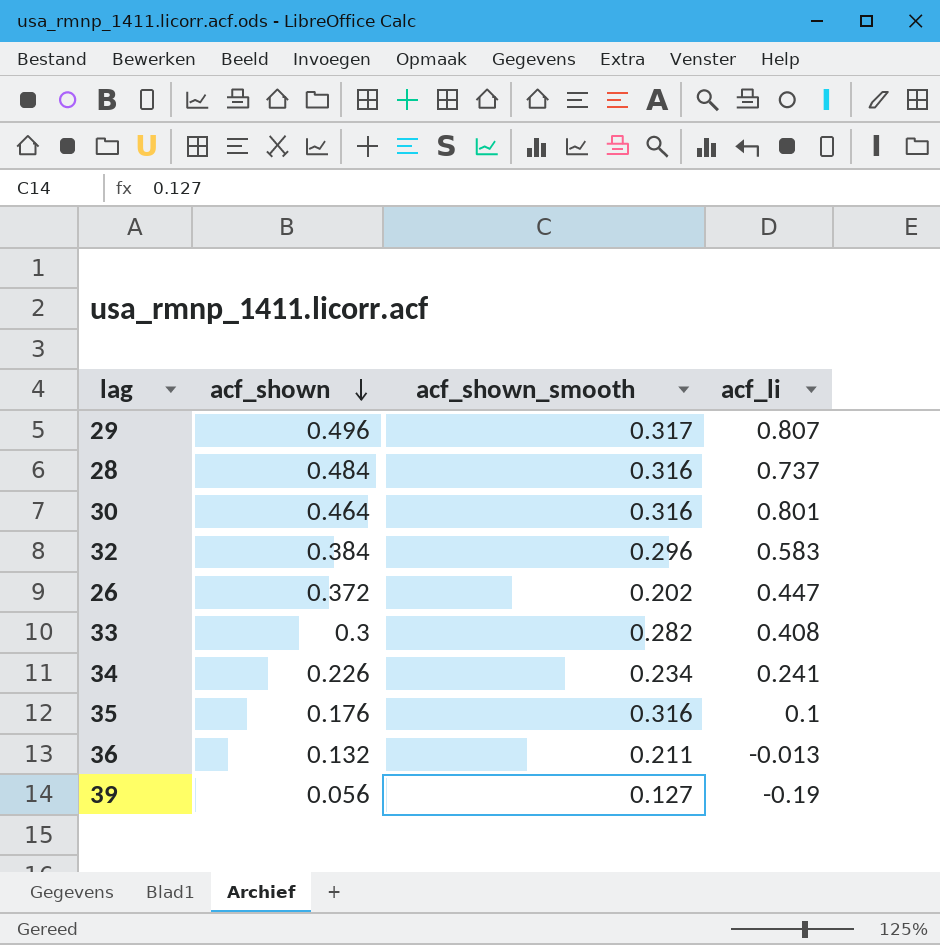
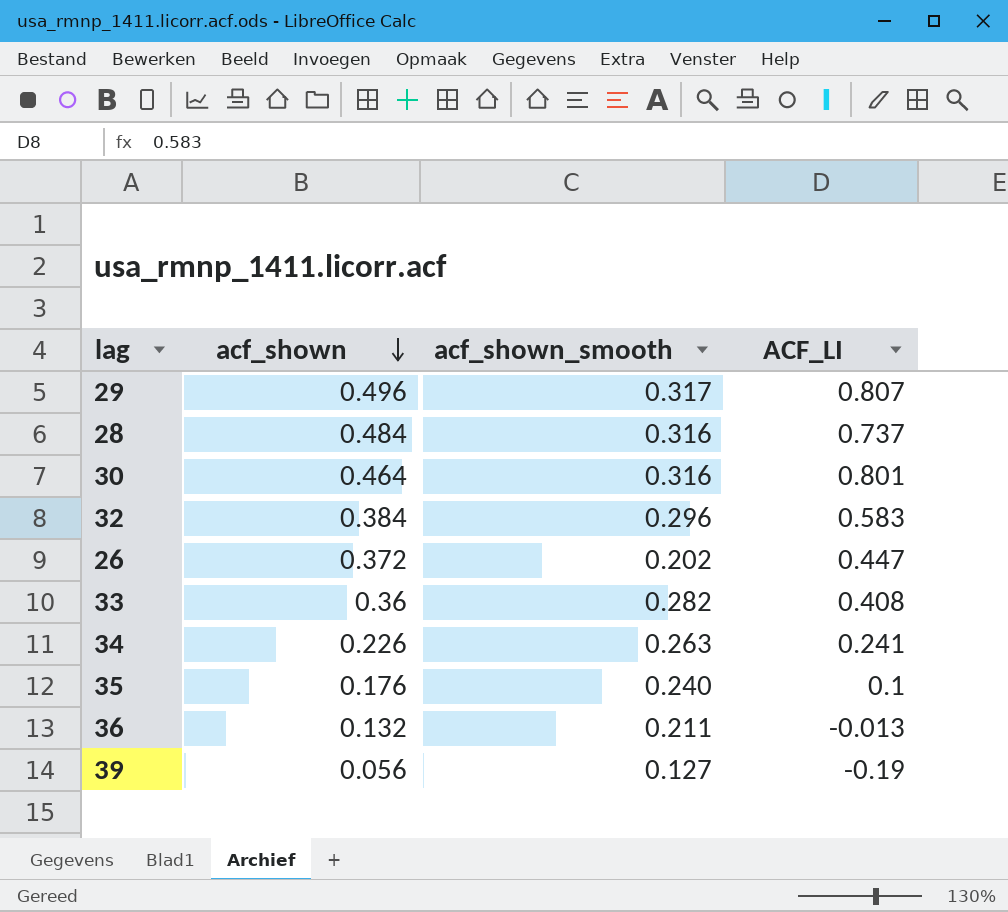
column name: acf_li -> ACF_LI
33 | acf_shown: 0.3 -> 0.36
34 | acf_shown_smooth: 0.234 -> 0.263
35 | acf_shown_smooth: 0.316 -> 0.240

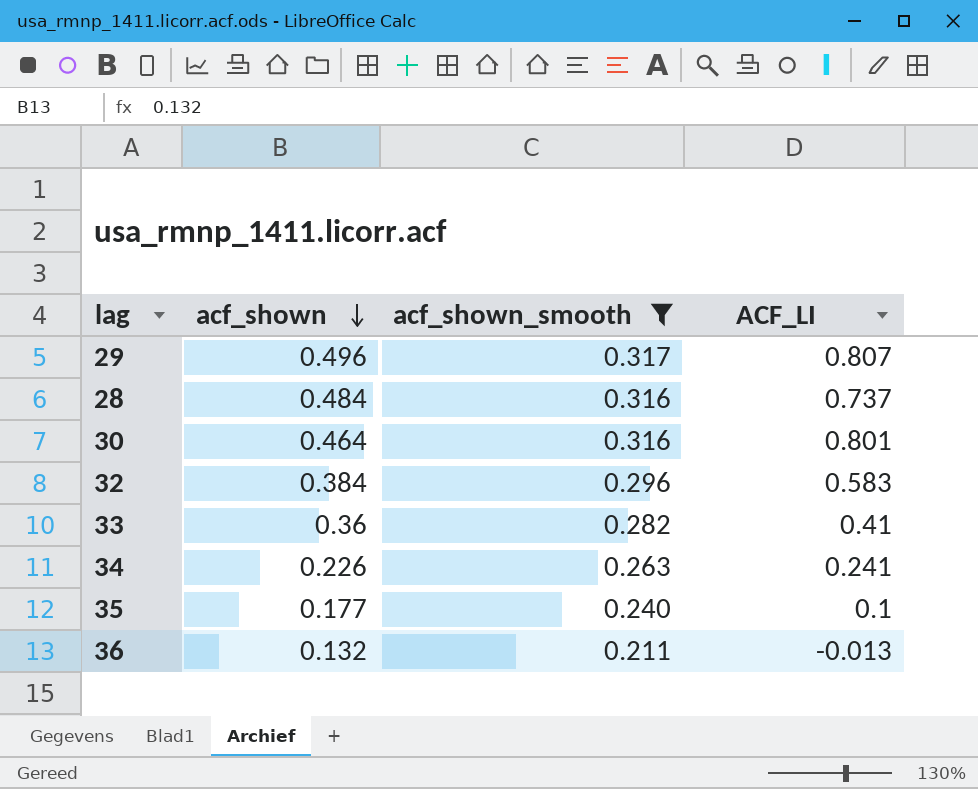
filter: none -> acf_shown_smooth >= 0.211
33 | ACF_LI: 0.408 -> 0.41
35 | acf_shown: 0.176 -> 0.177

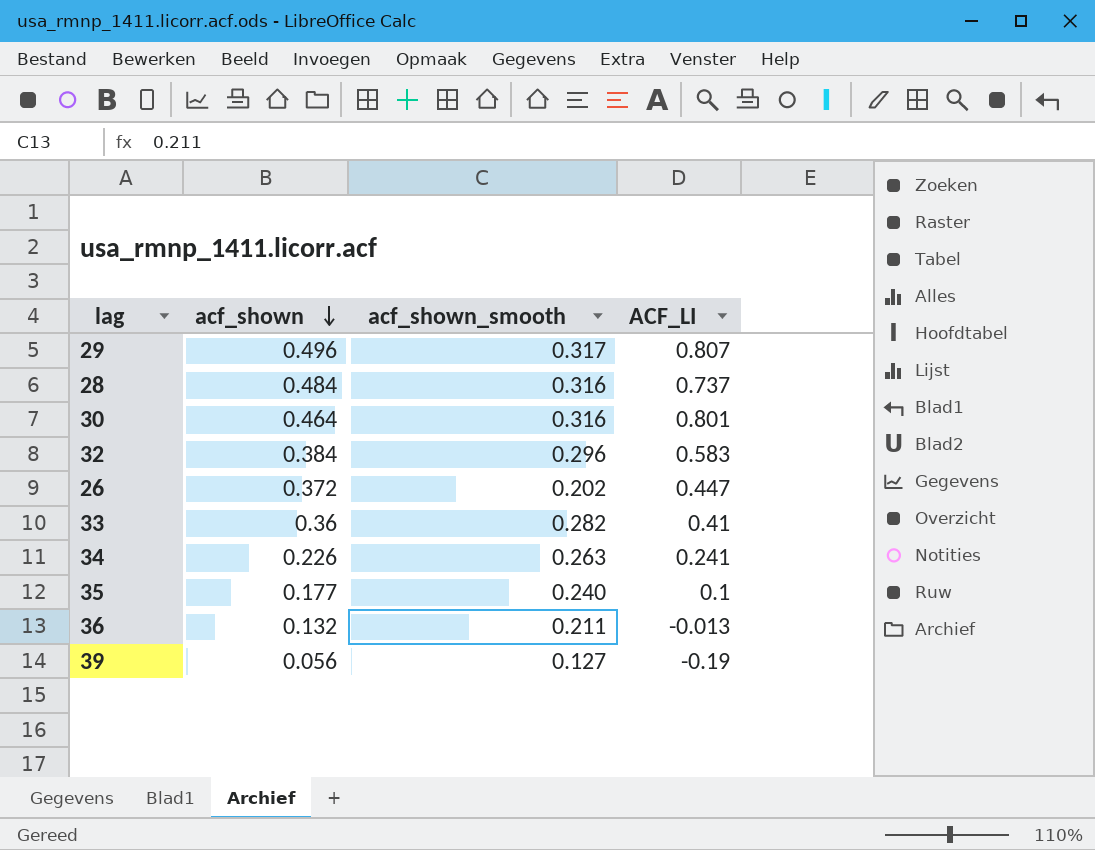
filter: acf_shown_smooth >= 0.211 -> none

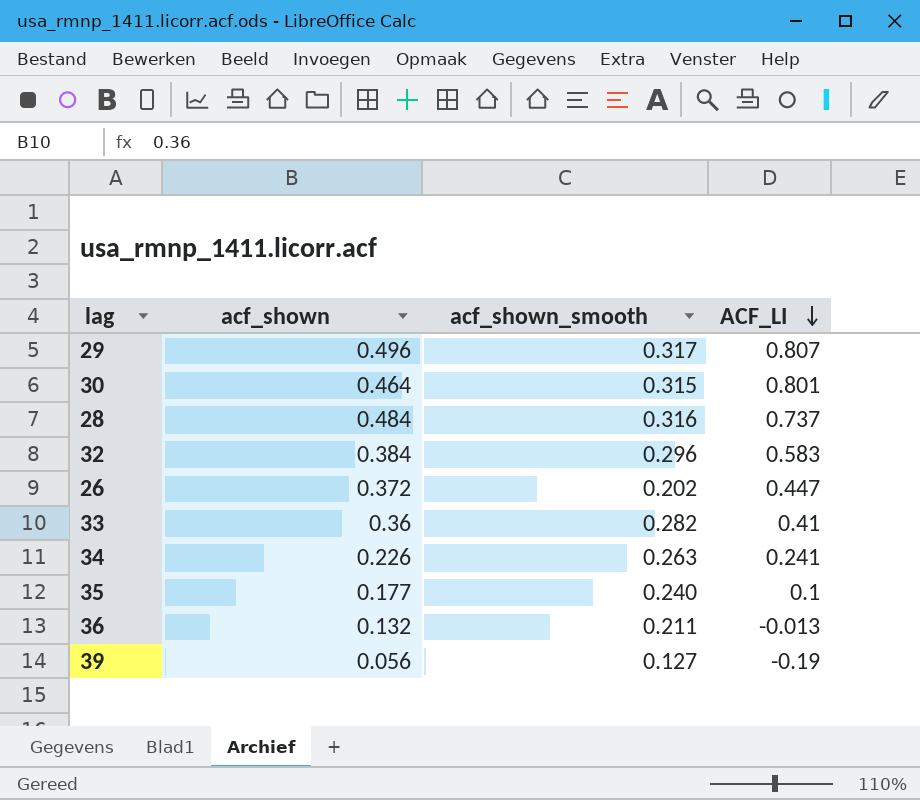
row order: acf_shown descending -> ACF_LI descending
30 | acf_shown_smooth: 0.316 -> 0.315

